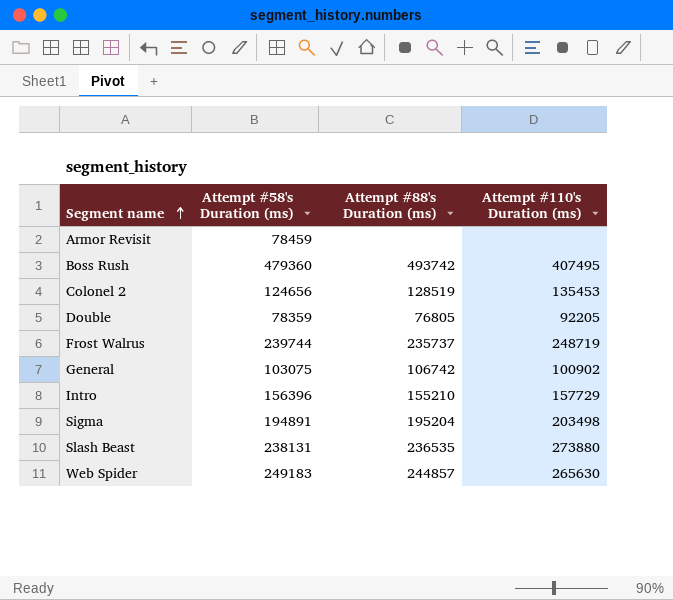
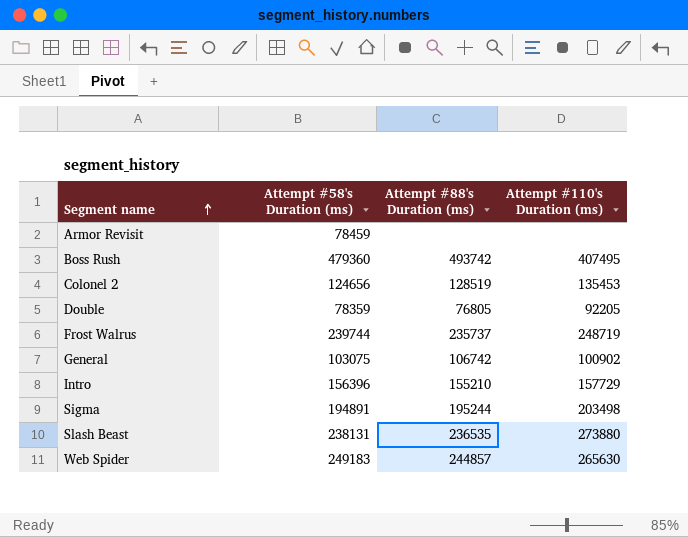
Sigma | Attempt #88's Duration (ms): 195204 -> 195244

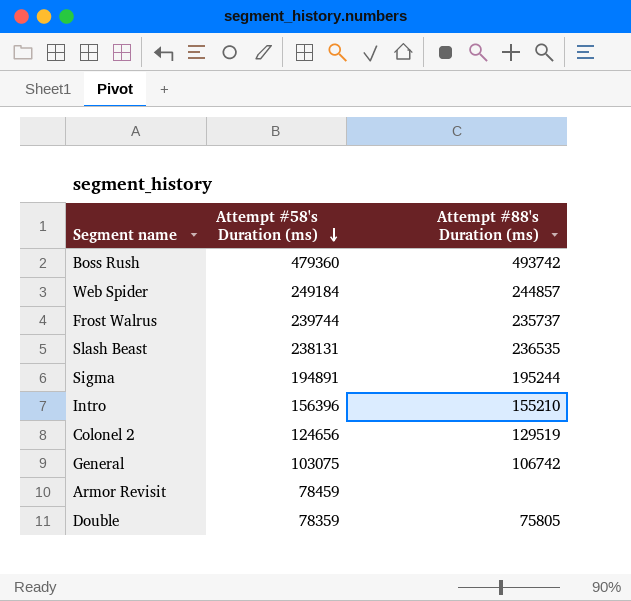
row order: Segment name ascending -> Attempt #58's Duration (ms) descending
column Attempt #110's Duration (ms) | position: 4 -> none
Web Spider | Attempt #58's Duration (ms): 249183 -> 249184
Colonel 2 | Attempt #88's Duration (ms): 128519 -> 129519
Double | Attempt #88's Duration (ms): 76805 -> 75805

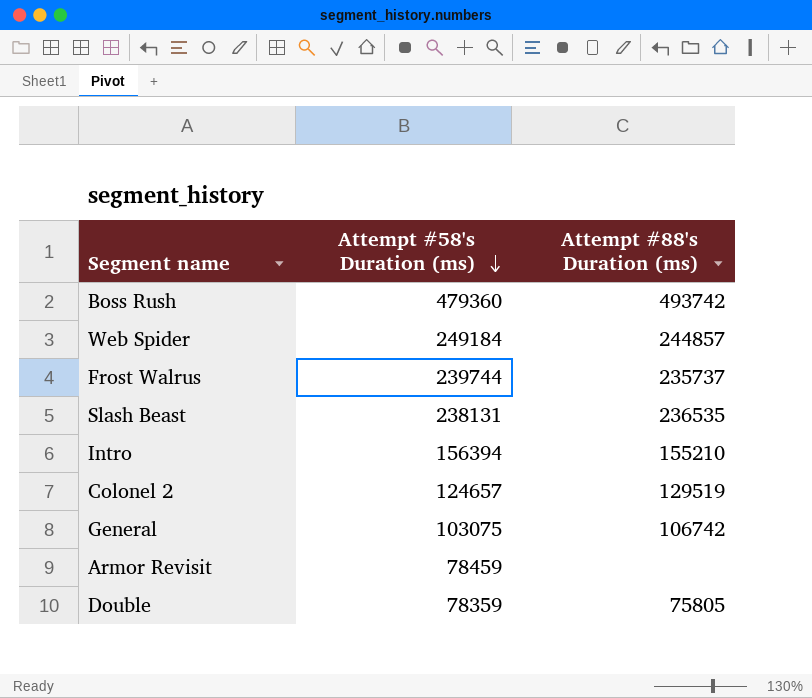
row Sigma: 194891 | 195244 -> none
Intro | Attempt #58's Duration (ms): 156396 -> 156394
Colonel 2 | Attempt #58's Duration (ms): 124656 -> 124657

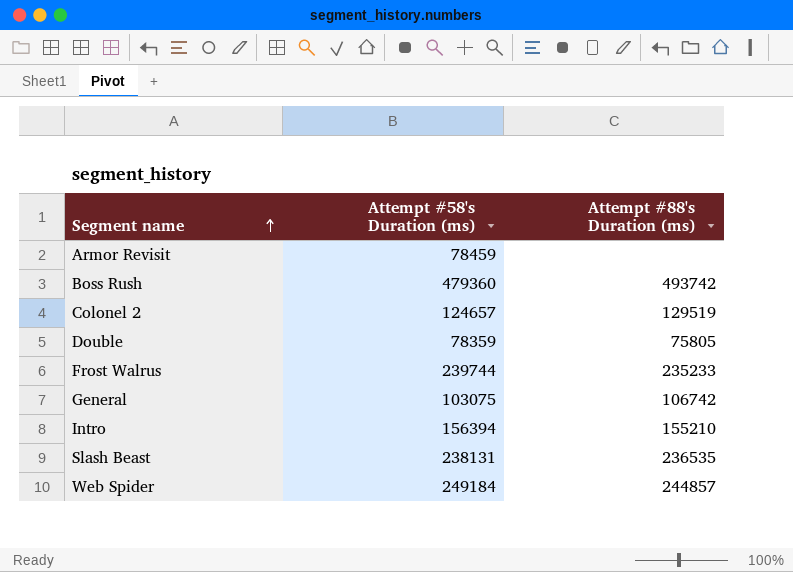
row order: Attempt #58's Duration (ms) descending -> Segment name ascending
Frost Walrus | Attempt #88's Duration (ms): 235737 -> 235233

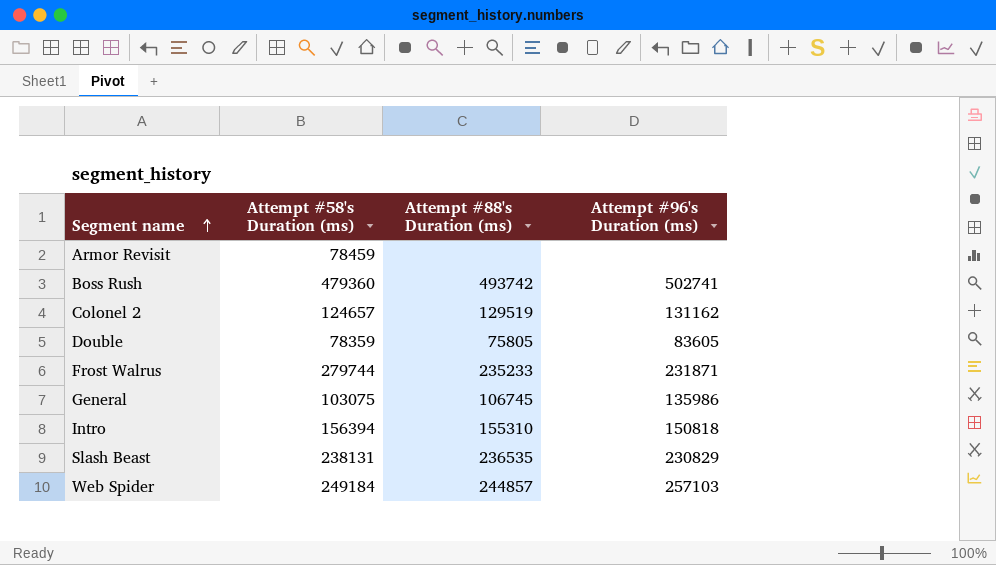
column Attempt #96's Duration (ms) | position: none -> 4
Frost Walrus | Attempt #58's Duration (ms): 239744 -> 279744
General | Attempt #88's Duration (ms): 106742 -> 106745
Intro | Attempt #88's Duration (ms): 155210 -> 155310

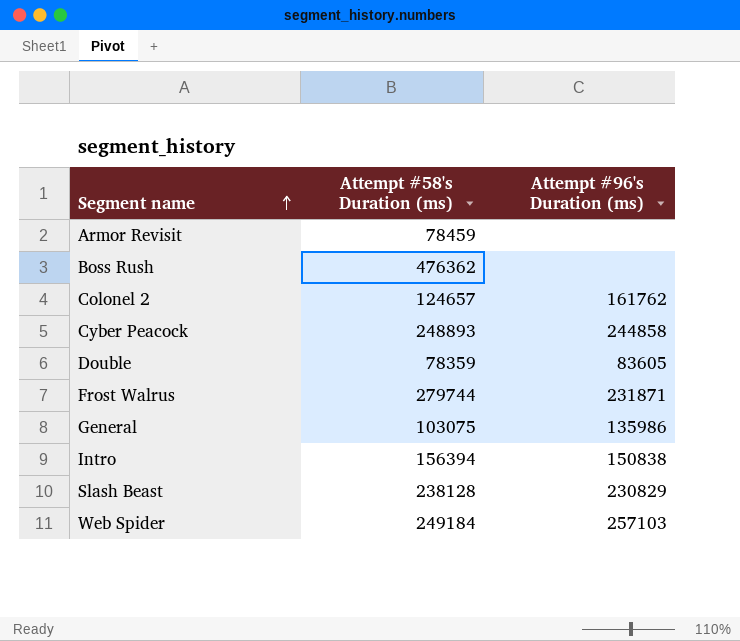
column Attempt #88's Duration (ms) | position: 3 -> none
Boss Rush | Attempt #58's Duration (ms): 479360 -> 476362
Boss Rush | Attempt #96's Duration (ms): 502741 -> none
Colonel 2 | Attempt #96's Duration (ms): 131162 -> 161762
row Cyber Peacock: none -> 248893 | 244858
Intro | Attempt #96's Duration (ms): 150818 -> 150838
Slash Beast | Attempt #58's Duration (ms): 238131 -> 238128

